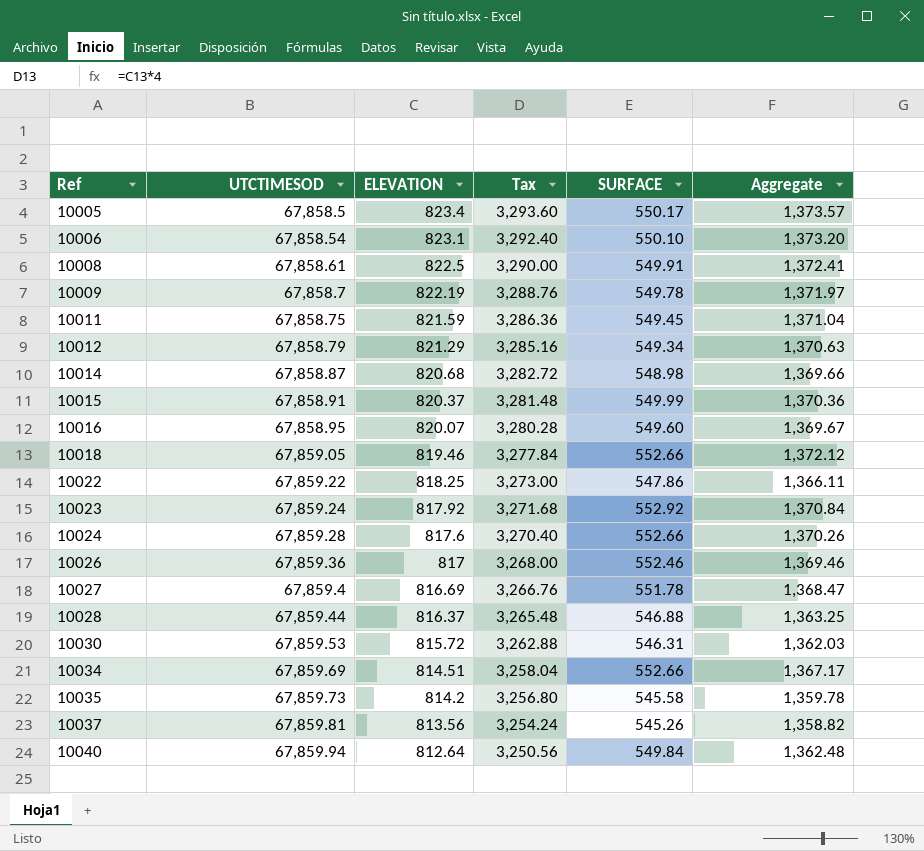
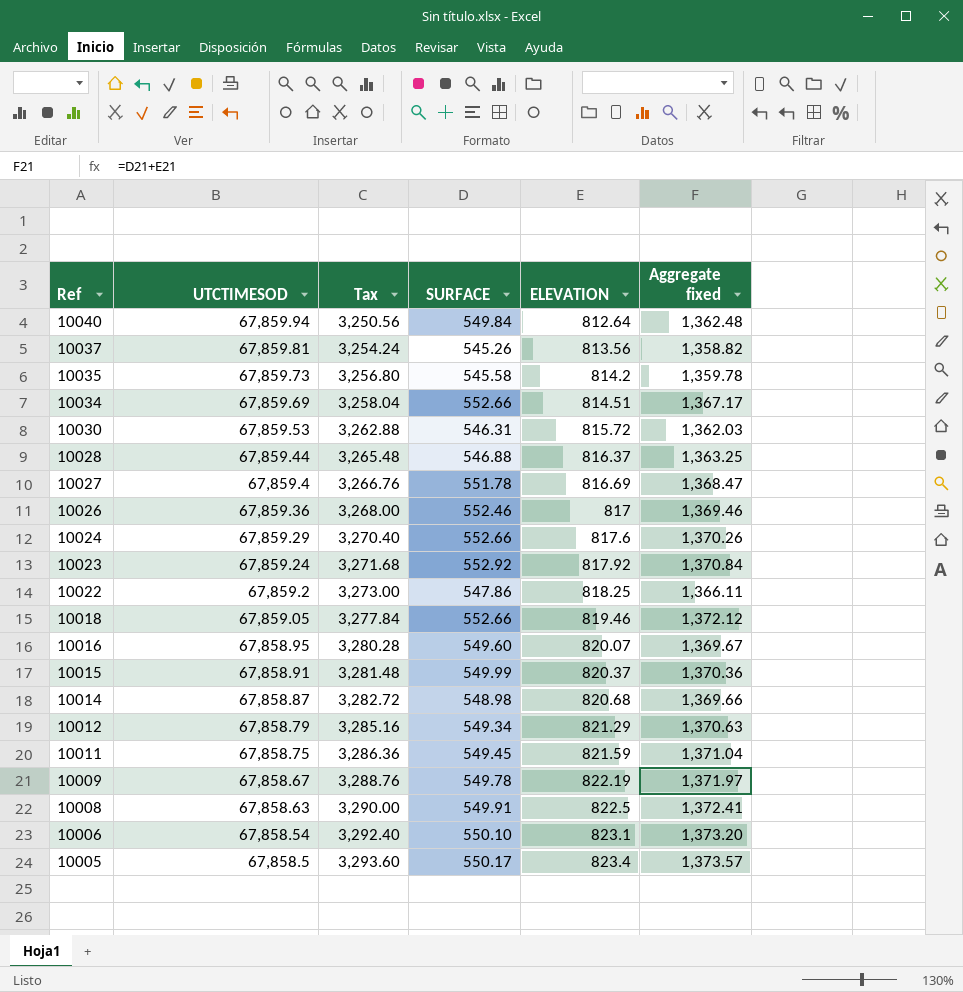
row order: Ref ascending -> Ref descending
column ELEVATION | position: 3 -> 5
column name: Aggregate -> Aggregate fixed
10024 | UTCTIMESOD: 67,859.28 -> 67,859.29
10022 | UTCTIMESOD: 67,859.22 -> 67,859.2
10009 | UTCTIMESOD: 67,858.7 -> 67,858.67
10008 | UTCTIMESOD: 67,858.61 -> 67,858.63

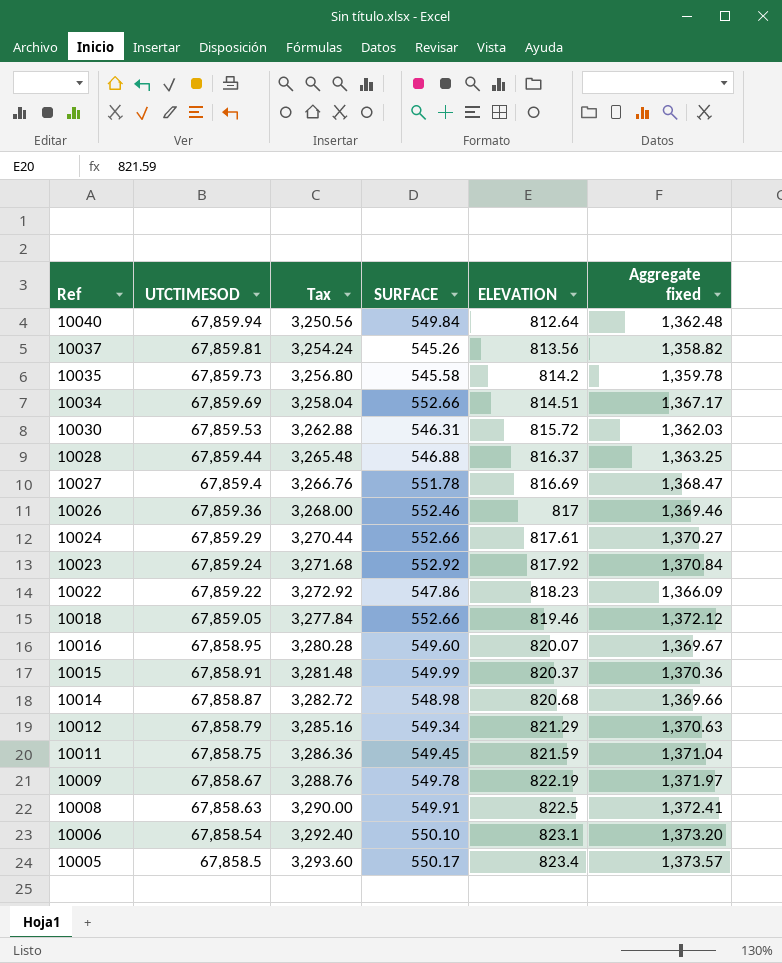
10024 | Tax: 3,270.40 -> 3,270.44
10024 | ELEVATION: 817.6 -> 817.61
10024 | Aggregate fixed: 1,370.26 -> 1,370.27
10022 | UTCTIMESOD: 67,859.2 -> 67,859.22
10022 | Tax: 3,273.00 -> 3,272.92
10022 | ELEVATION: 818.25 -> 818.23
10022 | Aggregate fixed: 1,366.11 -> 1,366.09

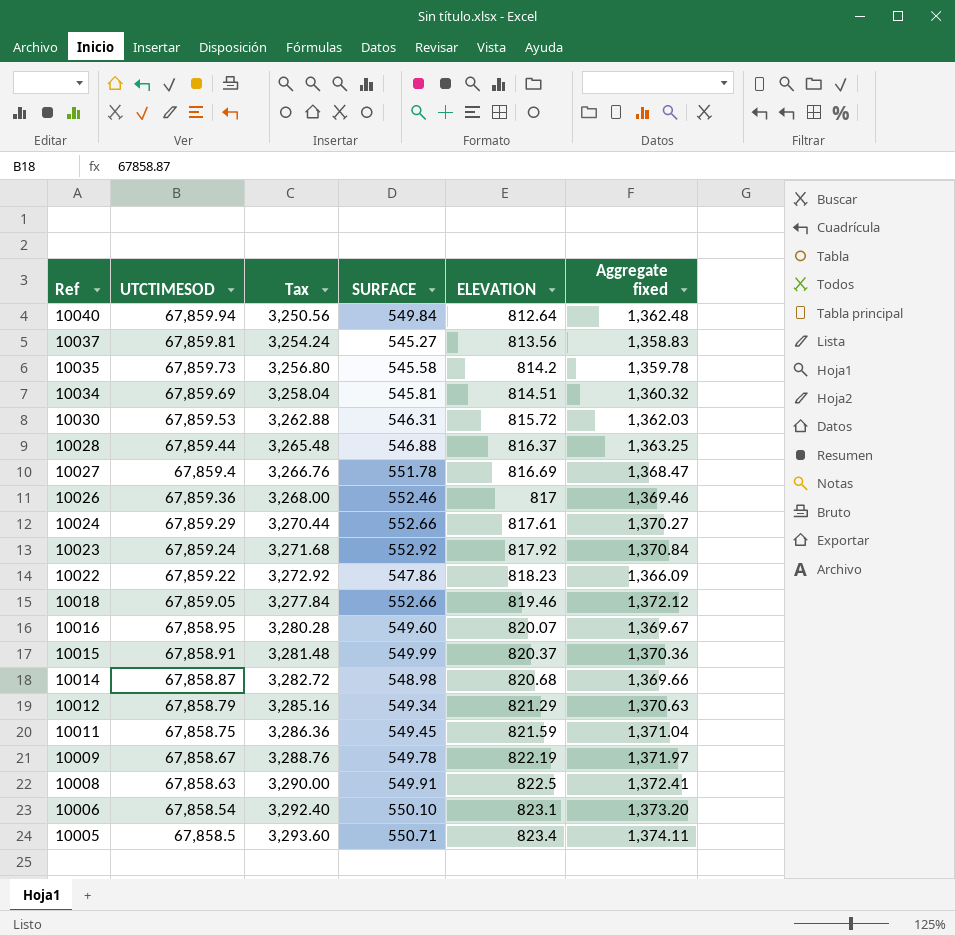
10037 | SURFACE: 545.26 -> 545.27
10037 | Aggregate fixed: 1,358.82 -> 1,358.83
10034 | SURFACE: 552.66 -> 545.81
10034 | Aggregate fixed: 1,367.17 -> 1,360.32
10005 | SURFACE: 550.17 -> 550.71
10005 | Aggregate fixed: 1,373.57 -> 1,374.11

